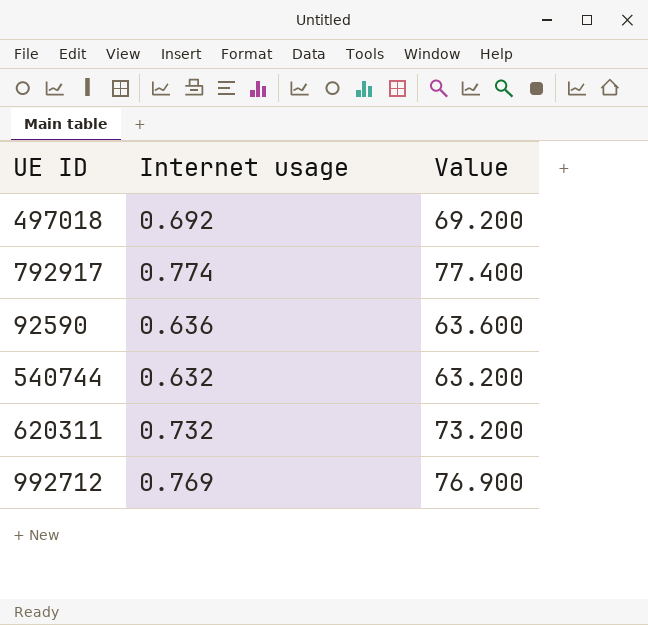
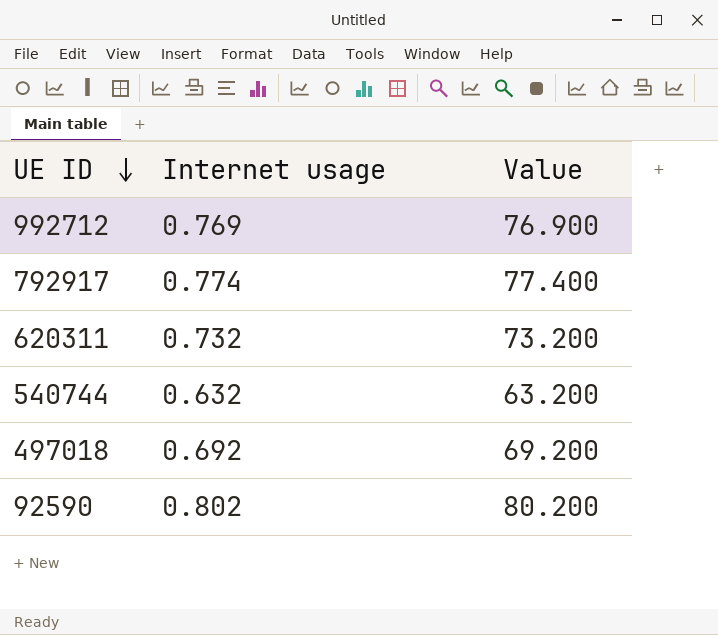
row order: none -> UE ID descending
92590 | Internet usage: 0.636 -> 0.802
92590 | Value: 63.600 -> 80.200

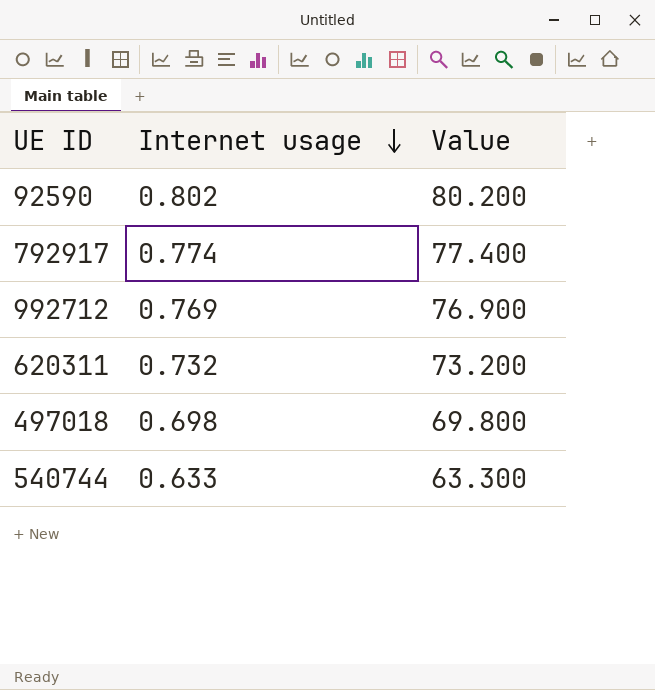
row order: UE ID descending -> Internet usage descending
497018 | Internet usage: 0.692 -> 0.698
497018 | Value: 69.200 -> 69.800
540744 | Internet usage: 0.632 -> 0.633
540744 | Value: 63.200 -> 63.300

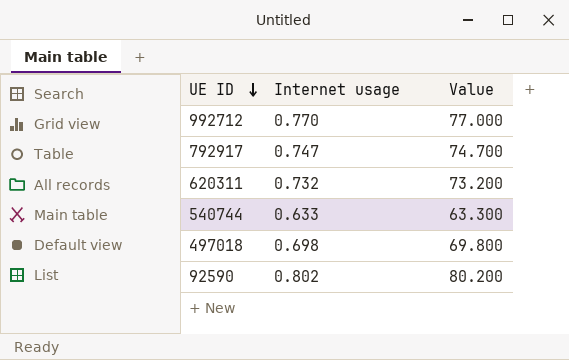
row order: Internet usage descending -> UE ID descending
992712 | Internet usage: 0.769 -> 0.770
992712 | Value: 76.900 -> 77.000
792917 | Internet usage: 0.774 -> 0.747
792917 | Value: 77.400 -> 74.700

